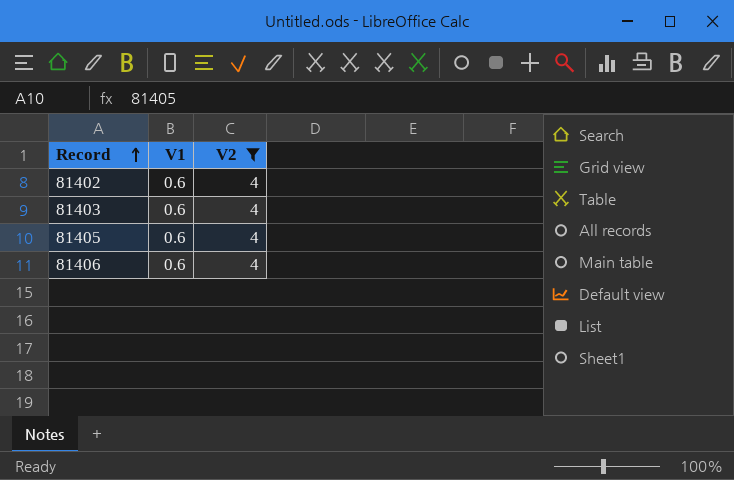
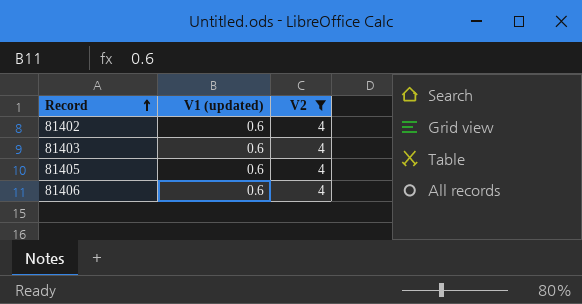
column name: V1 -> V1 (updated)

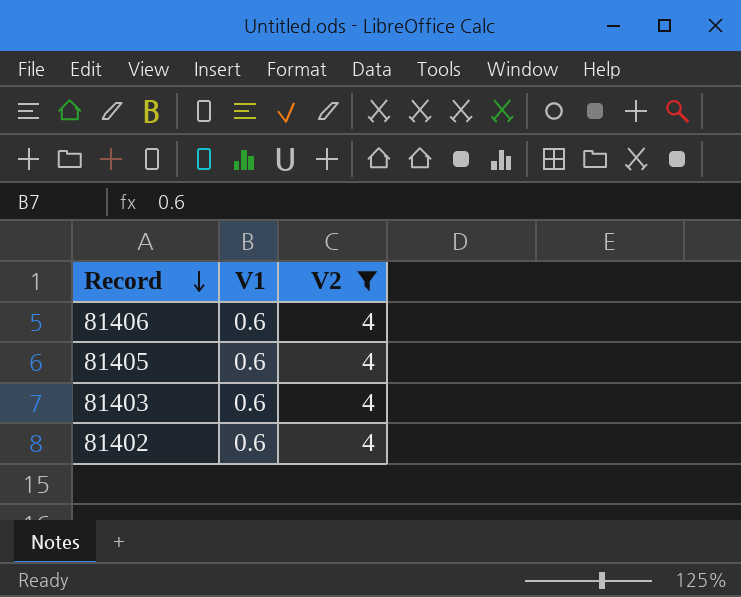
row order: Record ascending -> Record descending
column name: V1 (updated) -> V1

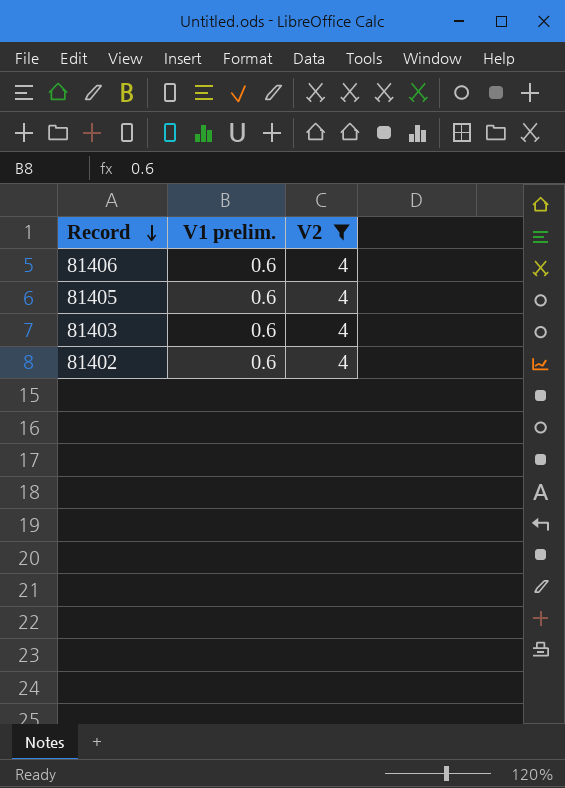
column name: V1 -> V1 prelim.

